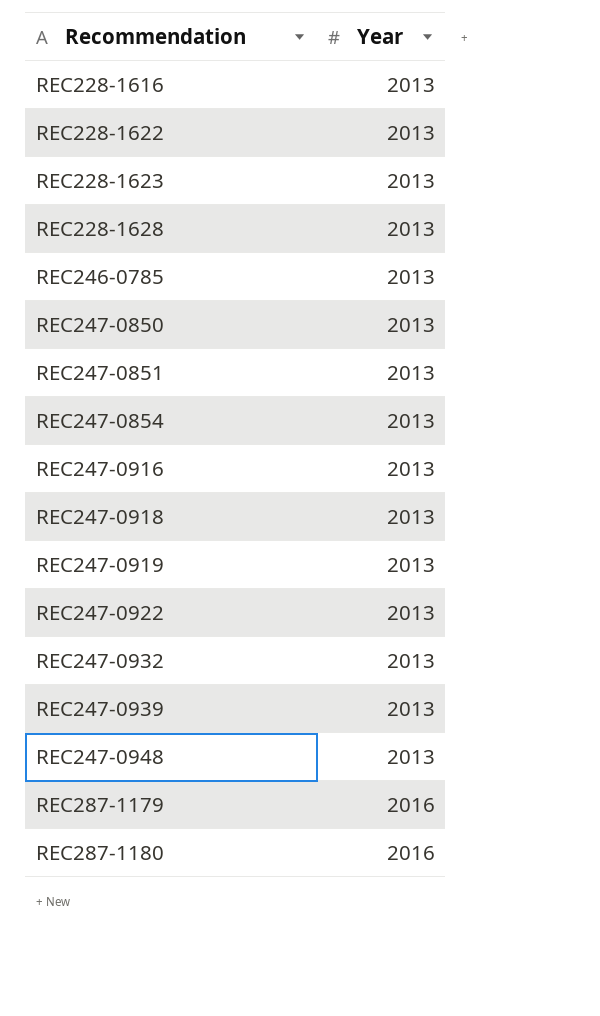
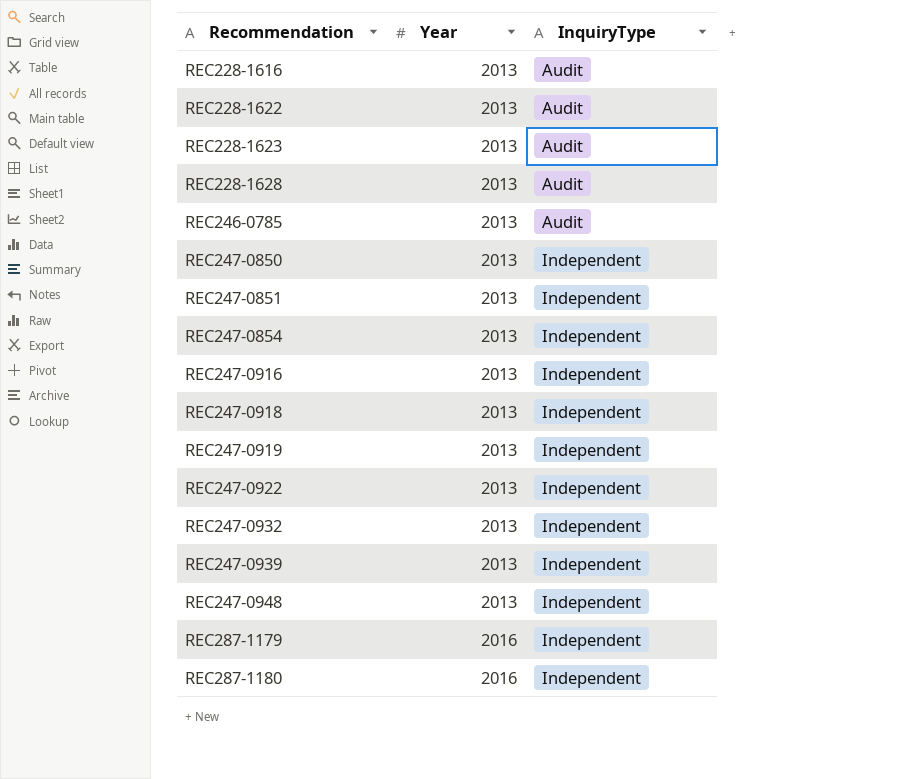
column InquiryType | position: none -> 3

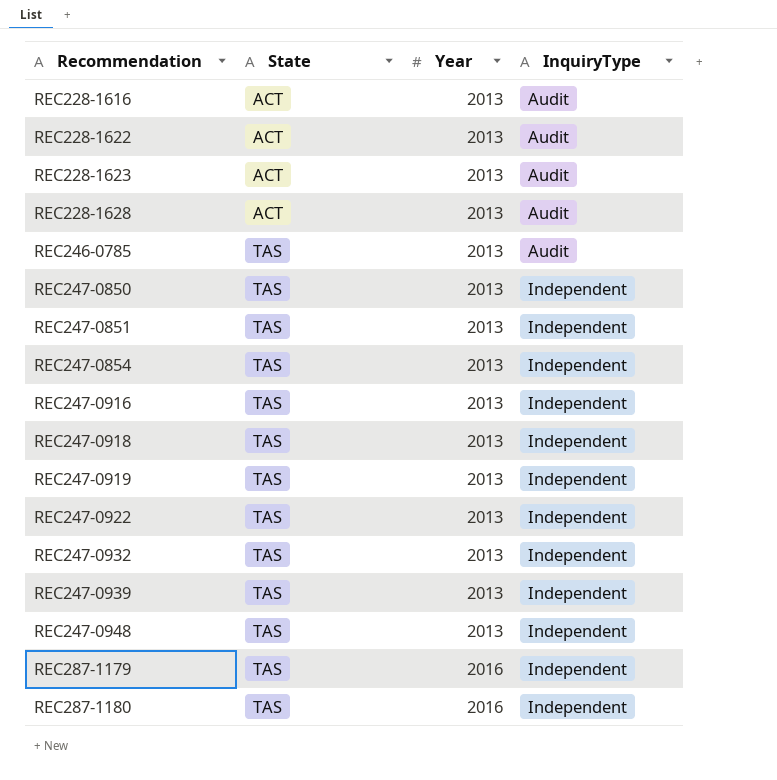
column State | position: none -> 2

